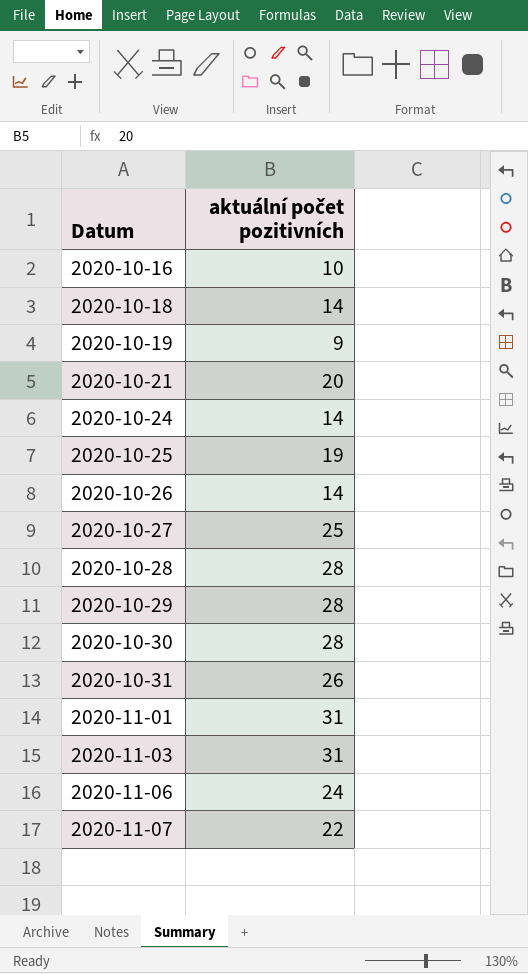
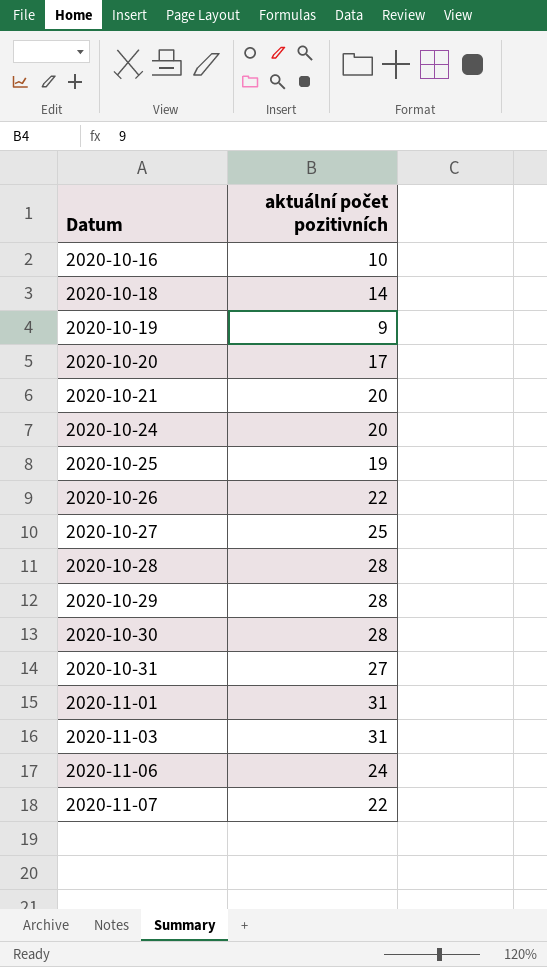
row 2020-10-20: none -> 17
2020-10-24 | aktuální počet pozitivních: 14 -> 20
2020-10-26 | aktuální počet pozitivních: 14 -> 22
2020-10-31 | aktuální počet pozitivních: 26 -> 27

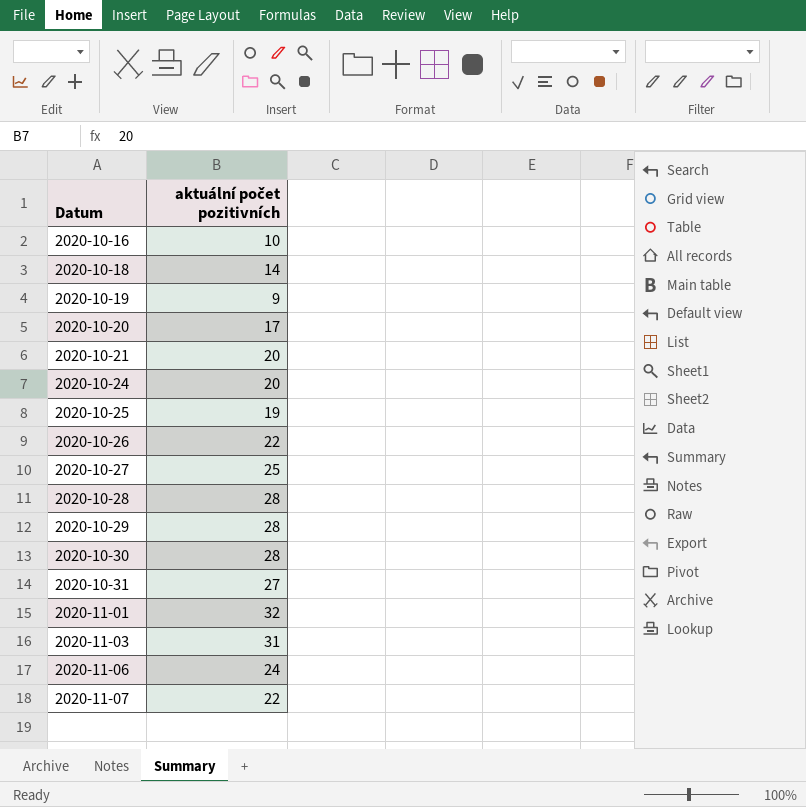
2020-11-01 | aktuální počet pozitivních: 31 -> 32

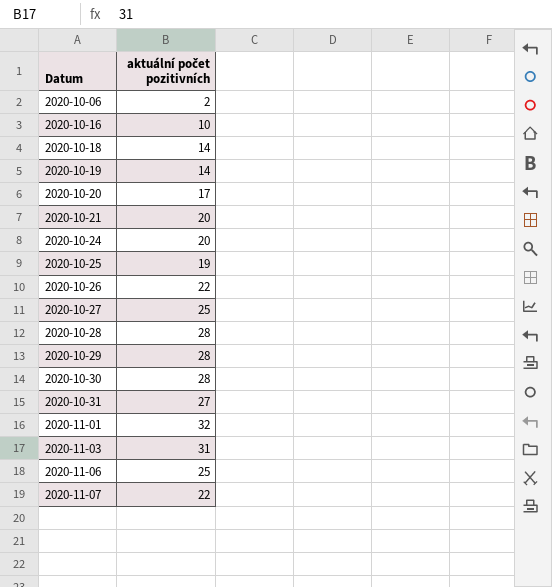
row 2020-10-06: none -> 2
2020-10-19 | aktuální počet pozitivních: 9 -> 14
2020-11-06 | aktuální počet pozitivních: 24 -> 25

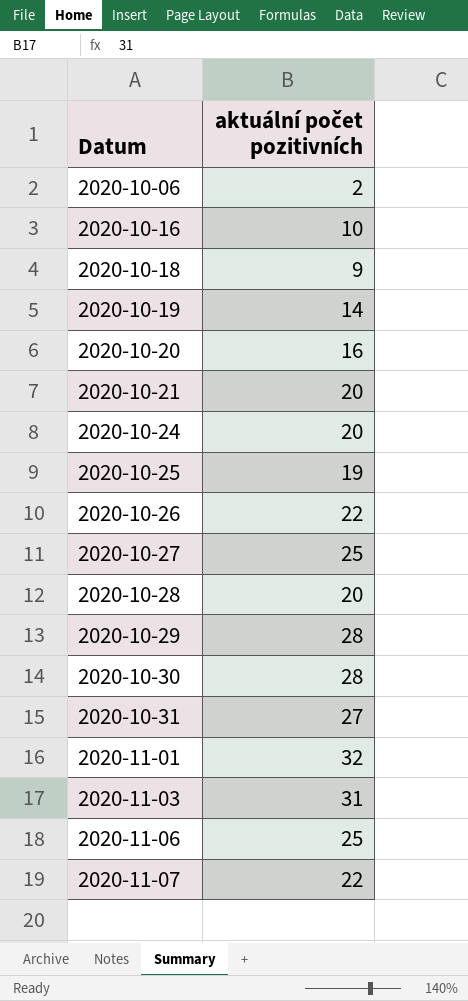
2020-10-18 | aktuální počet pozitivních: 14 -> 9
2020-10-20 | aktuální počet pozitivních: 17 -> 16
2020-10-28 | aktuální počet pozitivních: 28 -> 20

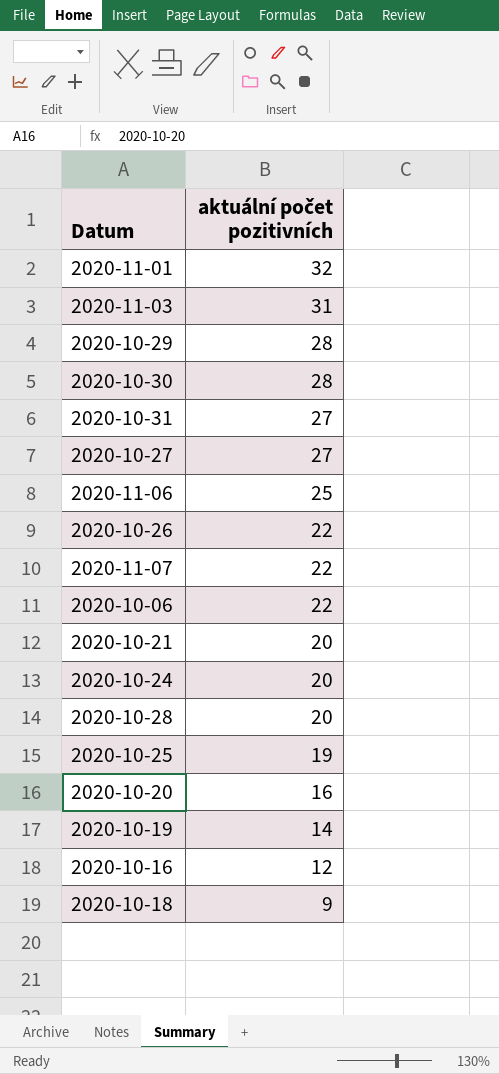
row order: Datum ascending -> aktuální počet pozitivních descending
2020-10-27 | aktuální počet pozitivních: 25 -> 27
2020-10-06 | aktuální počet pozitivních: 2 -> 22
2020-10-16 | aktuální počet pozitivních: 10 -> 12

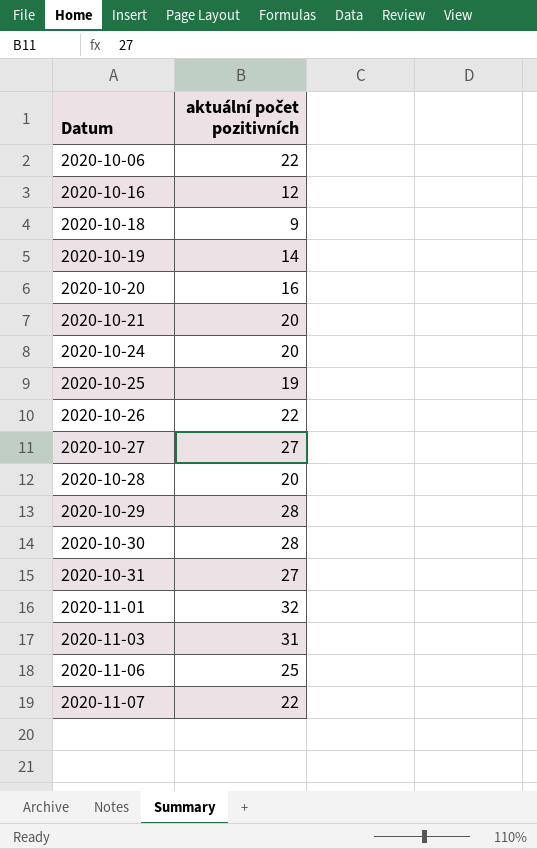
row order: aktuální počet pozitivních descending -> Datum ascending

